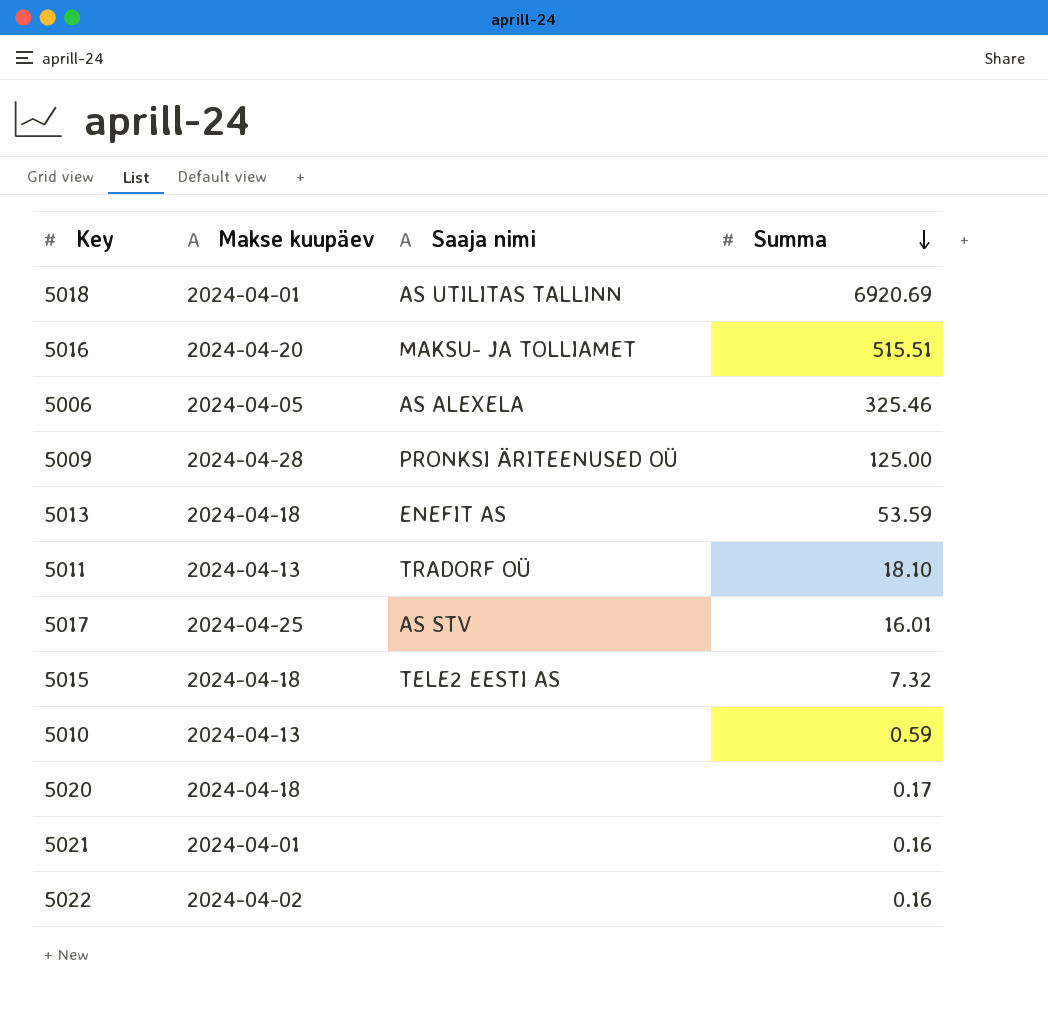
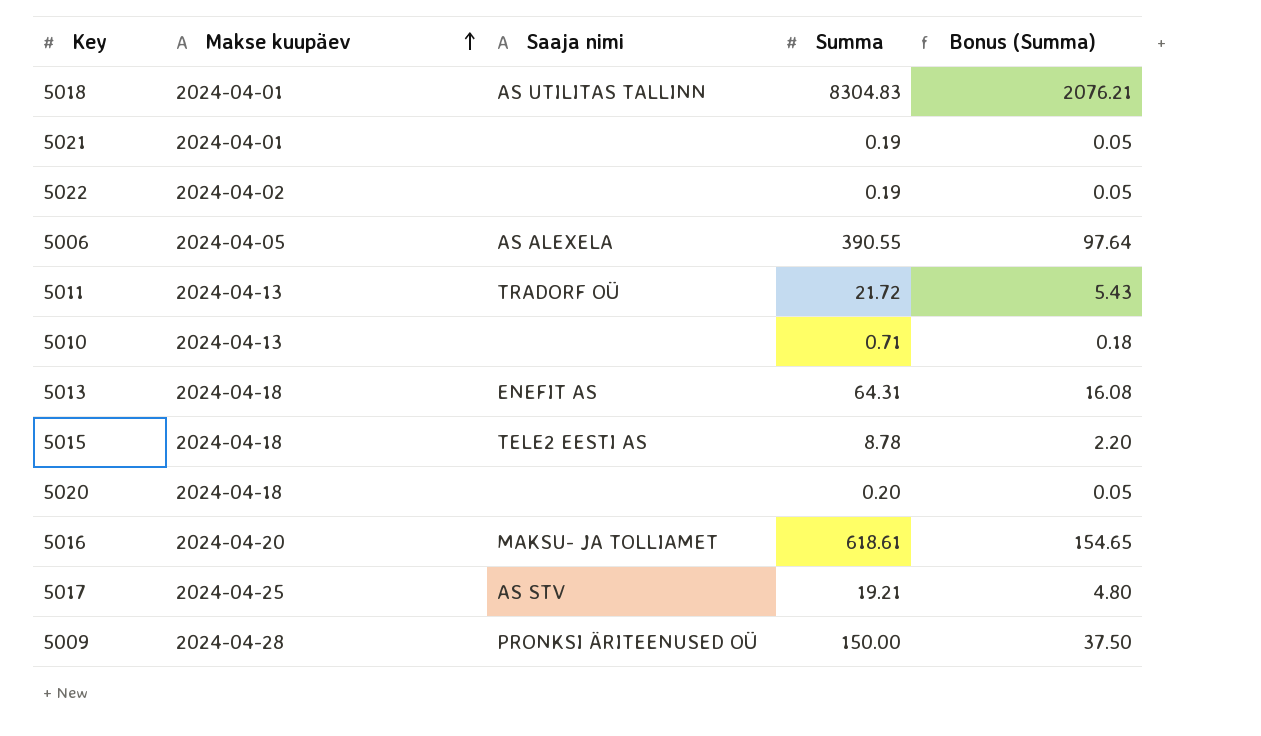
row order: Summa descending -> Makse kuupäev ascending
column Bonus (Summa) | formula: none -> [Summa] * 0.25
5018 | Summa: 6920.69 -> 8304.83
5021 | Summa: 0.16 -> 0.19
5022 | Summa: 0.16 -> 0.19
5006 | Summa: 325.46 -> 390.55
5011 | Summa: 18.10 -> 21.72
5010 | Summa: 0.59 -> 0.71
5013 | Summa: 53.59 -> 64.31
5015 | Summa: 7.32 -> 8.78
5020 | Summa: 0.17 -> 0.20
5016 | Summa: 515.51 -> 618.61
5017 | Summa: 16.01 -> 19.21
5009 | Summa: 125.00 -> 150.00

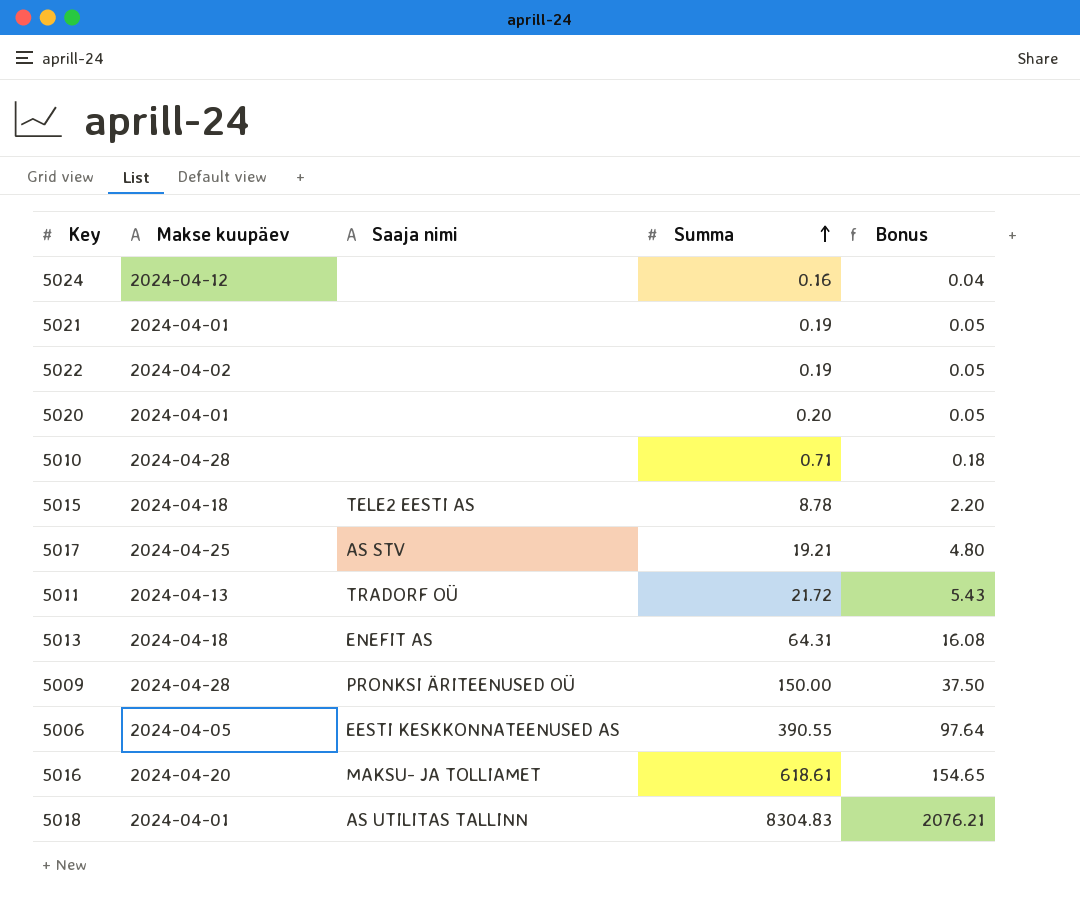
row order: Makse kuupäev ascending -> Summa ascending
column name: Bonus (Summa) -> Bonus
row 5024: none -> 2024-04-12 | none | 0.16 | 0.04
5020 | Makse kuupäev: 2024-04-18 -> 2024-04-01
5010 | Makse kuupäev: 2024-04-13 -> 2024-04-28
5006 | Saaja nimi: AS ALEXELA -> EESTI KESKKONNATEENUSED AS

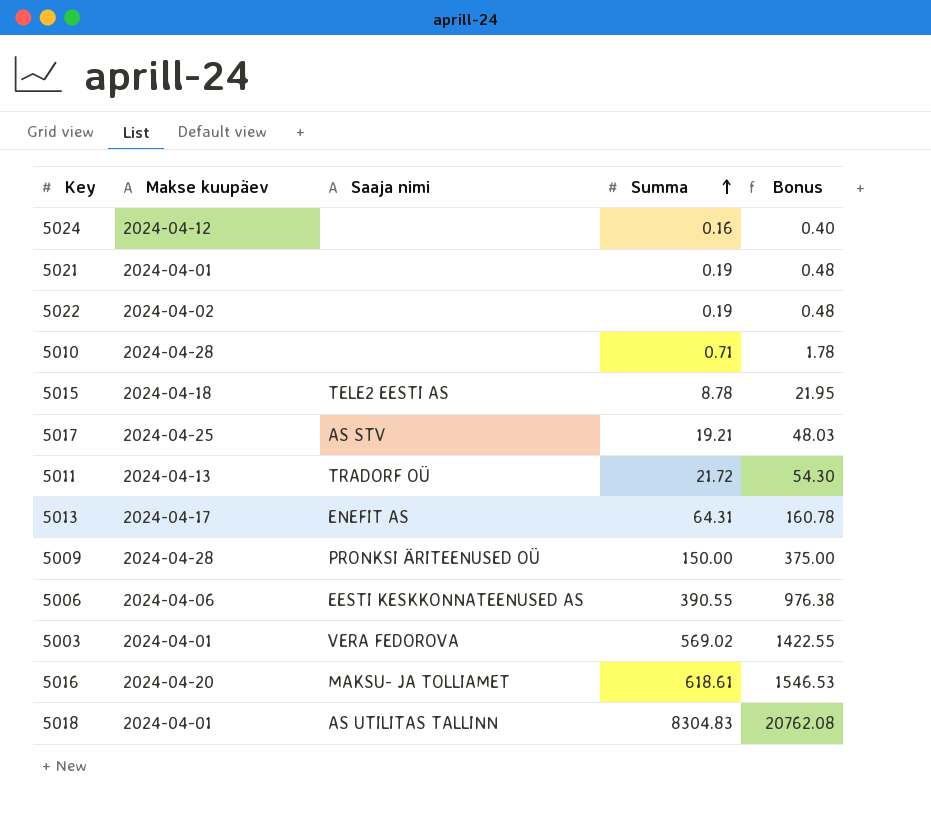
column Bonus | formula: [Summa] * 0.25 -> [Summa] * 2.5
row 5020: 2024-04-01 | none | 0.20 | 0.05 -> none
5013 | Makse kuupäev: 2024-04-18 -> 2024-04-17
5006 | Makse kuupäev: 2024-04-05 -> 2024-04-06
row 5003: none -> 2024-04-01 | VERA FEDOROVA | 569.02 | 1422.55

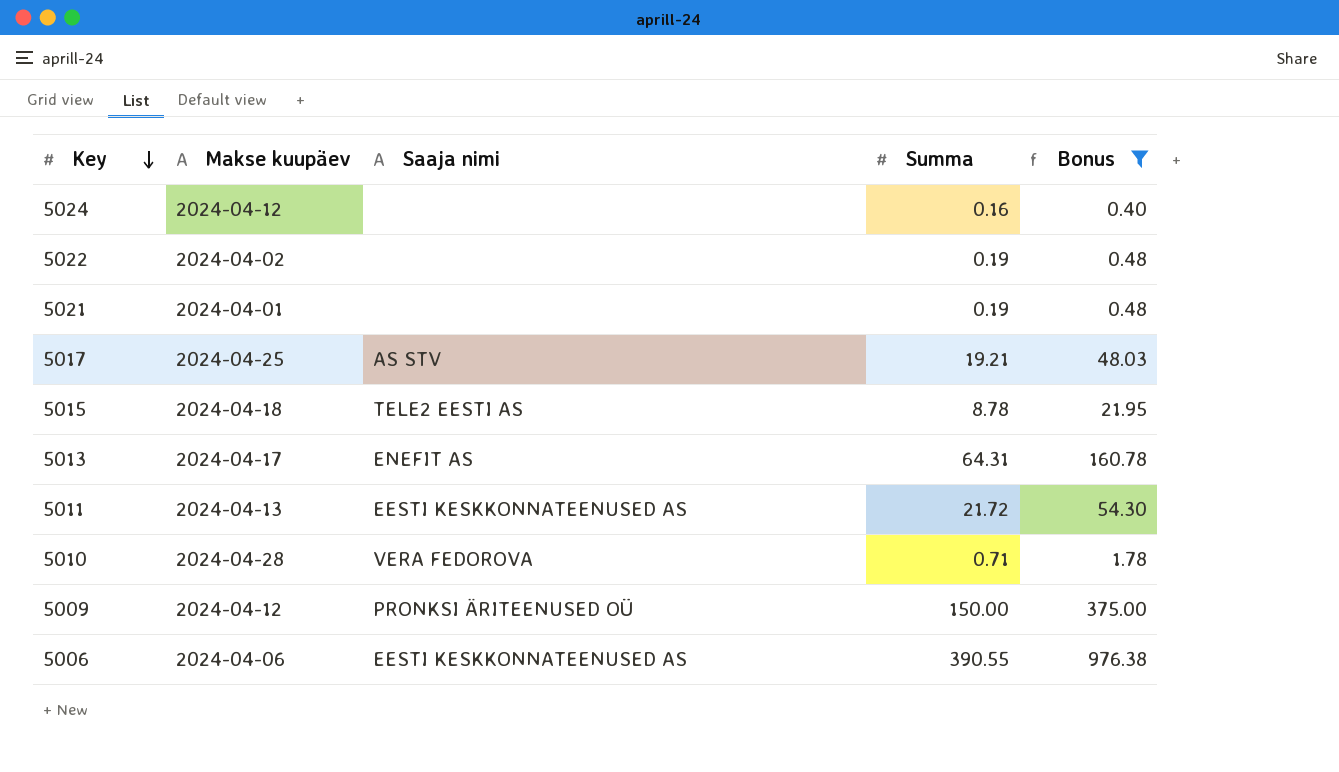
filter: none -> Bonus <= 976.38
row order: Summa ascending -> Key descending
5011 | Saaja nimi: TRADORF OÜ -> EESTI KESKKONNATEENUSED AS
5010 | Saaja nimi: none -> VERA FEDOROVA
5009 | Makse kuupäev: 2024-04-28 -> 2024-04-12

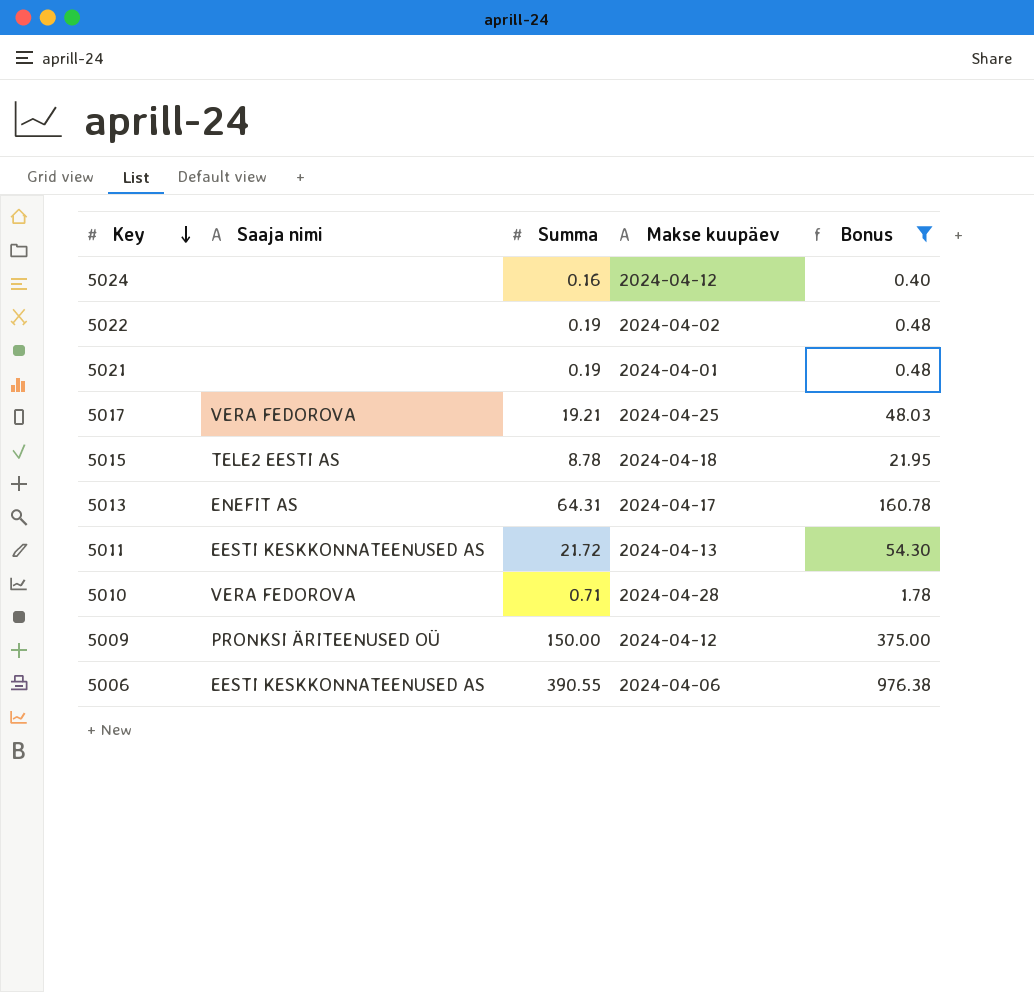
column Makse kuupäev | position: 2 -> 4
5017 | Saaja nimi: AS STV -> VERA FEDOROVA

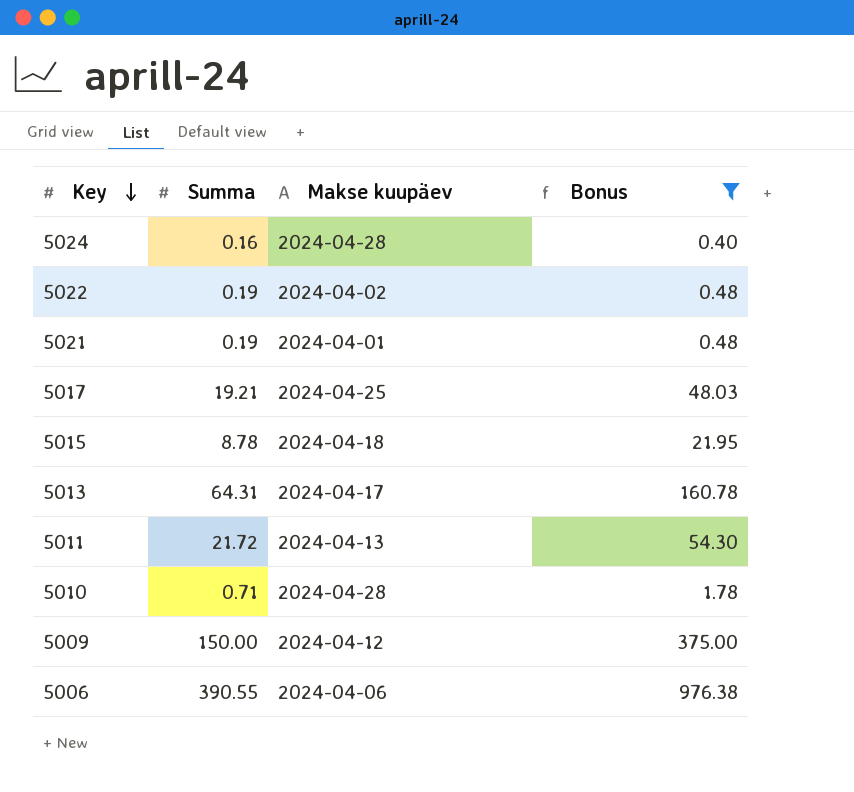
column Saaja nimi | position: 2 -> none
5024 | Makse kuupäev: 2024-04-12 -> 2024-04-28

